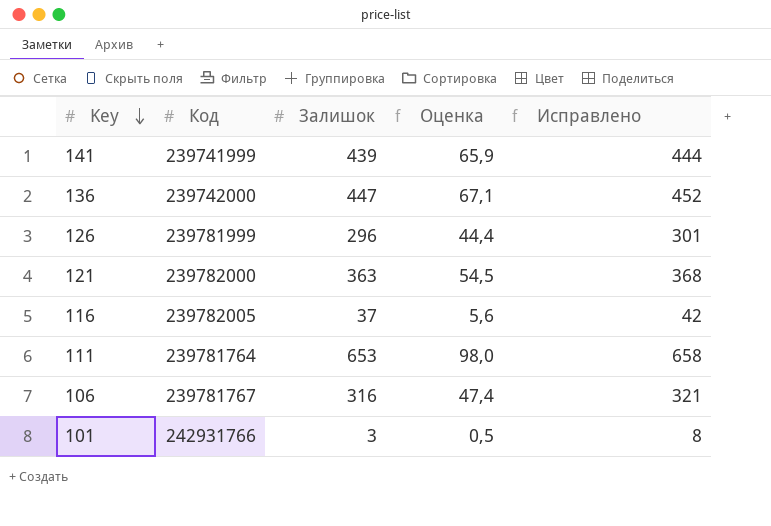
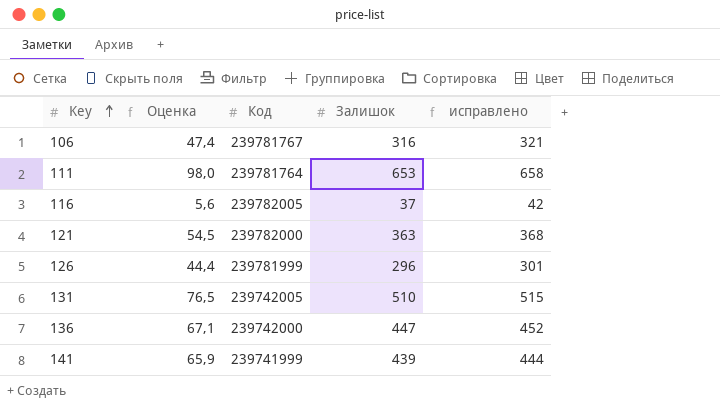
row order: Key descending -> Key ascending
column Оценка | position: 4 -> 2
column name: Исправлено -> исправлено
row 101: 242931766 | 3 | 0,5 | 8 -> none
row 131: none -> 76,5 | 239742005 | 510 | 515

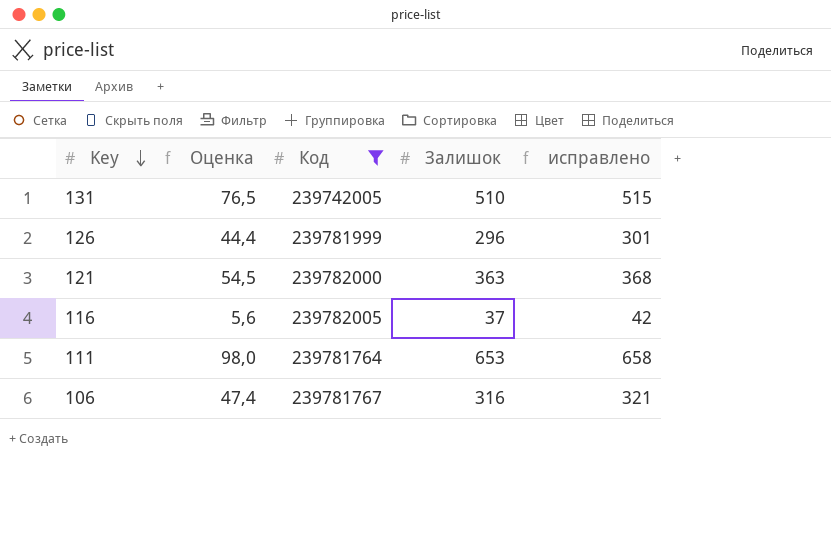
filter: none -> Код >= 239742005
row order: Key ascending -> Key descending

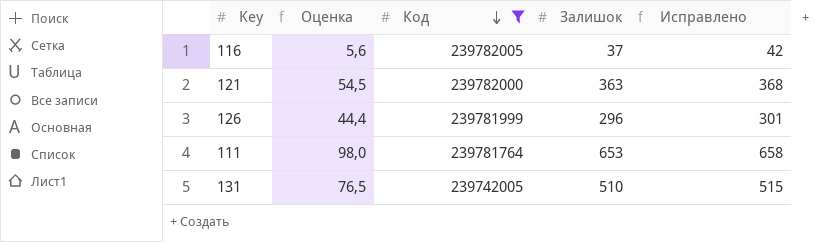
row order: Key descending -> Код descending
column name: исправлено -> Исправлено
row 106: 47,4 | 239781767 | 316 | 321 -> none

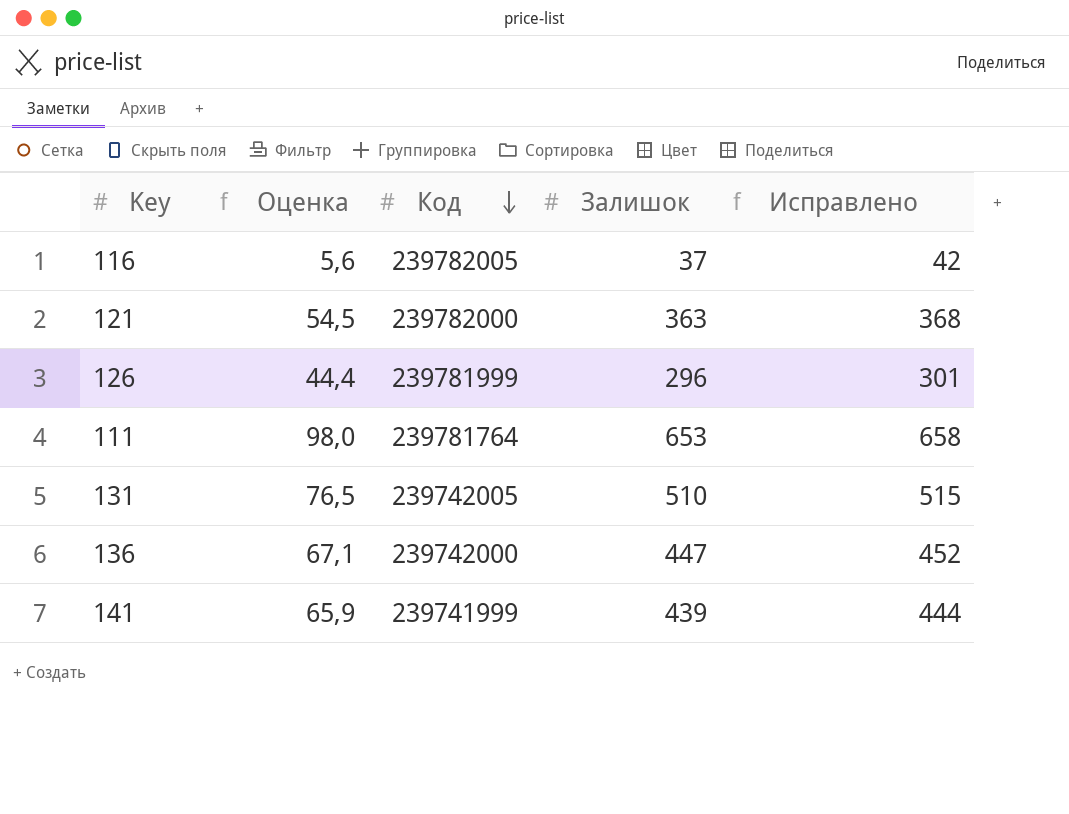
filter: Код >= 239742005 -> none

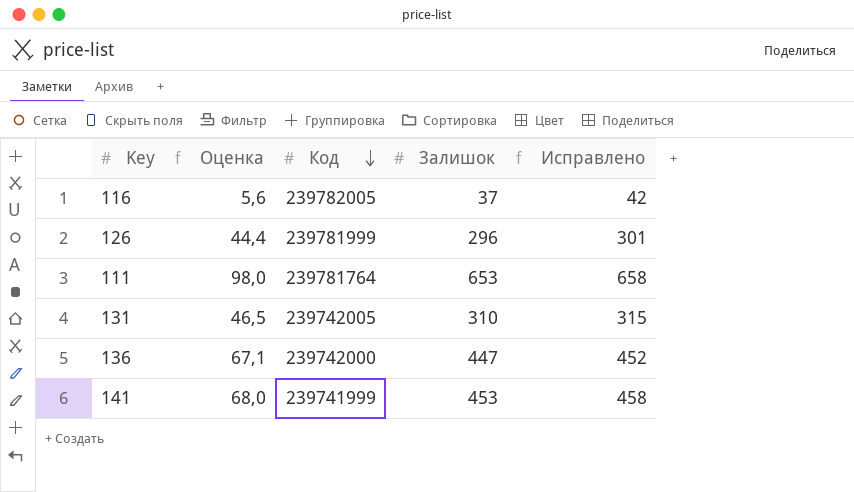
row 121: 54,5 | 239782000 | 363 | 368 -> none
131 | Оценка: 76,5 -> 46,5
131 | Залишок: 510 -> 310
131 | Исправлено: 515 -> 315
141 | Оценка: 65,9 -> 68,0
141 | Залишок: 439 -> 453
141 | Исправлено: 444 -> 458

